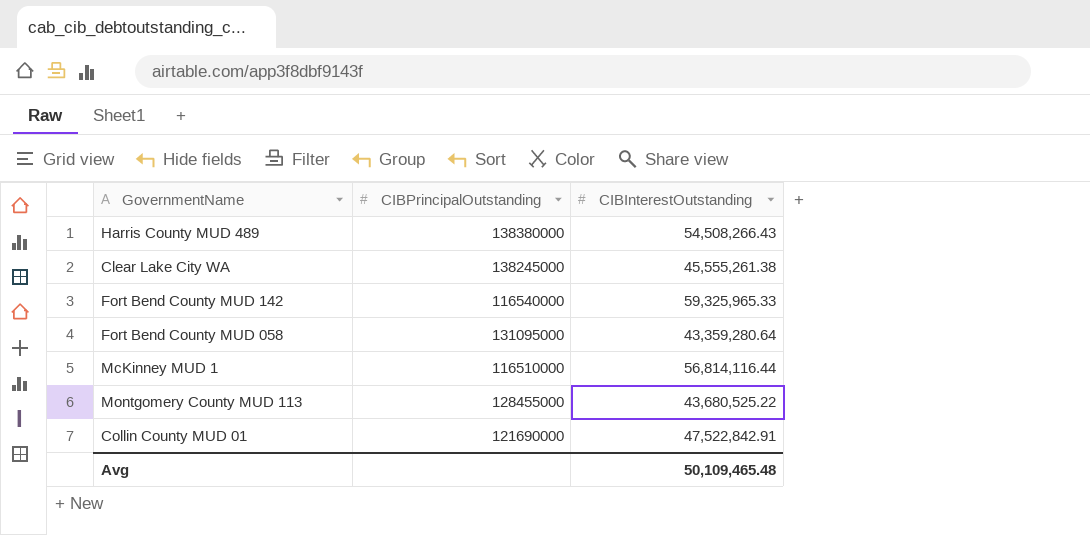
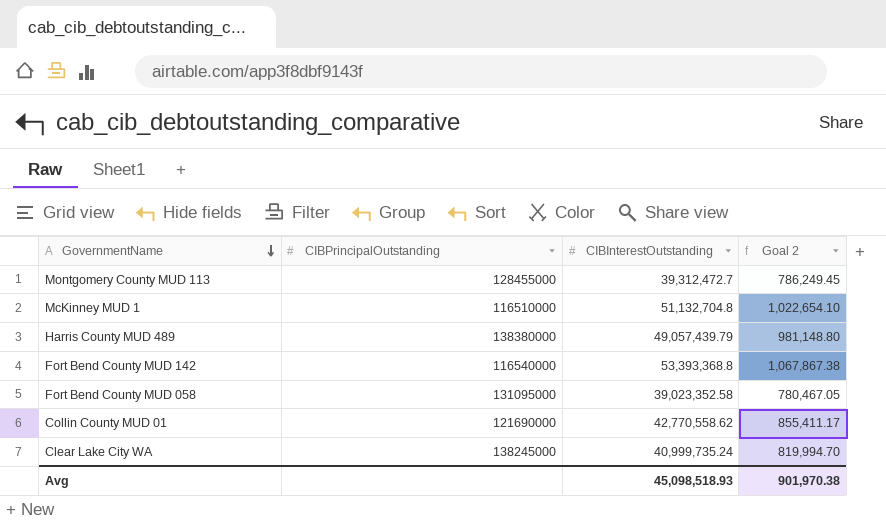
row order: none -> GovernmentName descending
column Goal 2 | formula: none -> [CIBInterestOutstanding] * 0.02
Montgomery County MUD 113 | CIBInterestOutstanding: 43,680,525.22 -> 39,312,472.7
McKinney MUD 1 | CIBInterestOutstanding: 56,814,116.44 -> 51,132,704.8
Harris County MUD 489 | CIBInterestOutstanding: 54,508,266.43 -> 49,057,439.79
Fort Bend County MUD 142 | CIBInterestOutstanding: 59,325,965.33 -> 53,393,368.8
Fort Bend County MUD 058 | CIBInterestOutstanding: 43,359,280.64 -> 39,023,352.58
Collin County MUD 01 | CIBInterestOutstanding: 47,522,842.91 -> 42,770,558.62
Clear Lake City WA | CIBInterestOutstanding: 45,555,261.38 -> 40,999,735.24
Avg | CIBInterestOutstanding: 50,109,465.48 -> 45,098,518.93

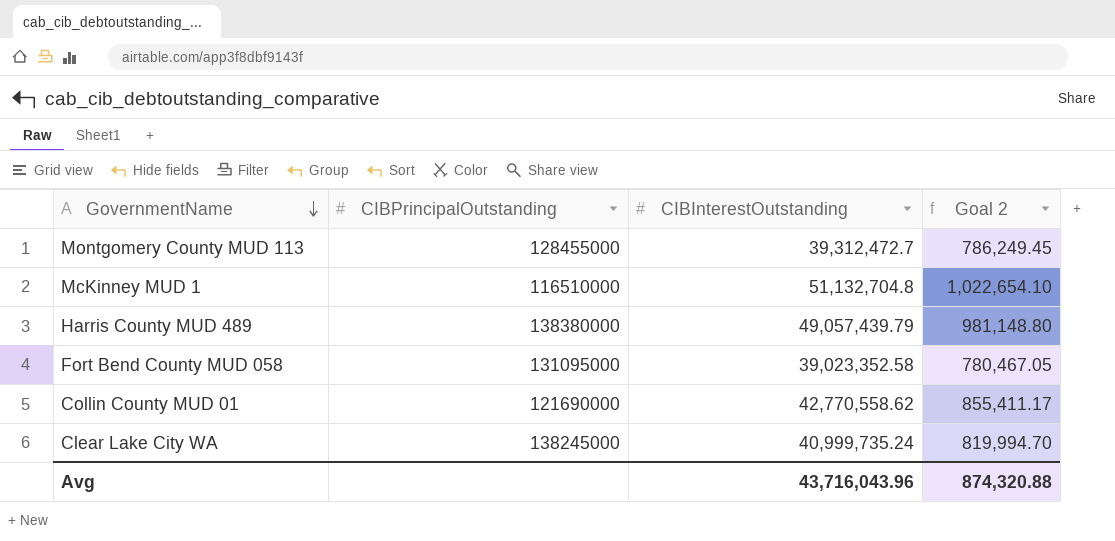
row Fort Bend County MUD 142: 116540000 | 53,393,368.8 | 1,067,867.38 -> none
Avg | CIBInterestOutstanding: 45,098,518.93 -> 43,716,043.96
Avg | Goal 2: 901,970.38 -> 874,320.88

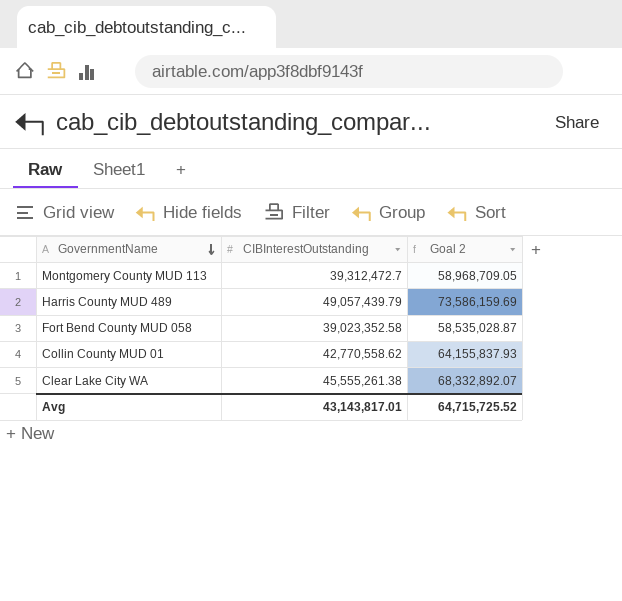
column CIBPrincipalOutstanding | position: 2 -> none
column Goal 2 | formula: [CIBInterestOutstanding] * 0.02 -> [CIBInterestOutstanding] * 1.5
row McKinney MUD 1: 116510000 | 51,132,704.8 | 1,022,654.10 -> none
Clear Lake City WA | CIBInterestOutstanding: 40,999,735.24 -> 45,555,261.38
Avg | CIBInterestOutstanding: 43,716,043.96 -> 43,143,817.01
Avg | Goal 2: 874,320.88 -> 64,715,725.52

